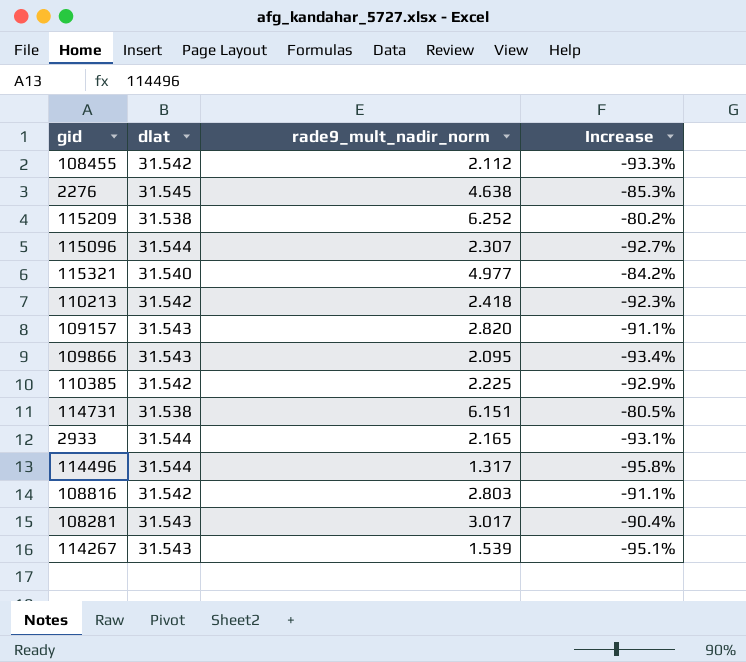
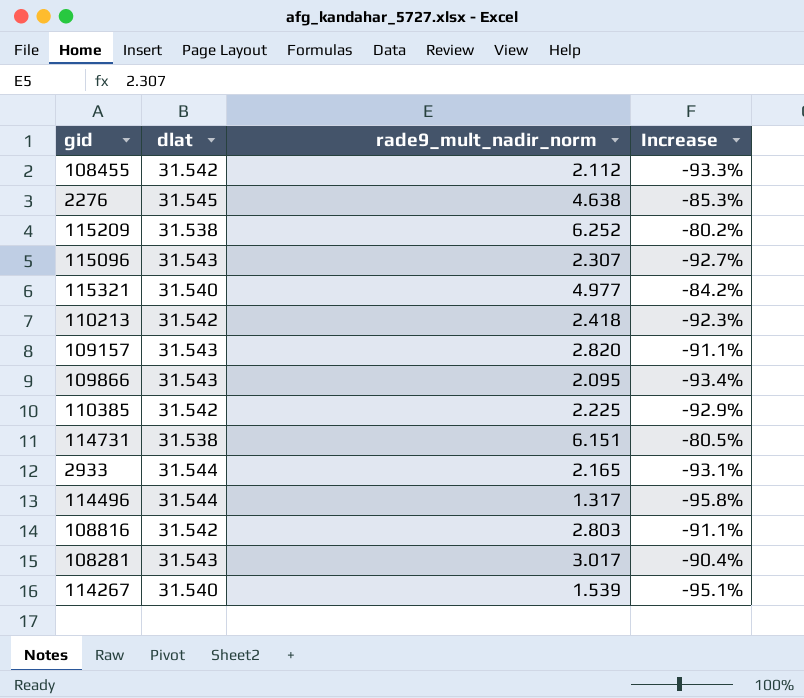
115096 | dlat: 31.544 -> 31.543
114267 | dlat: 31.543 -> 31.540

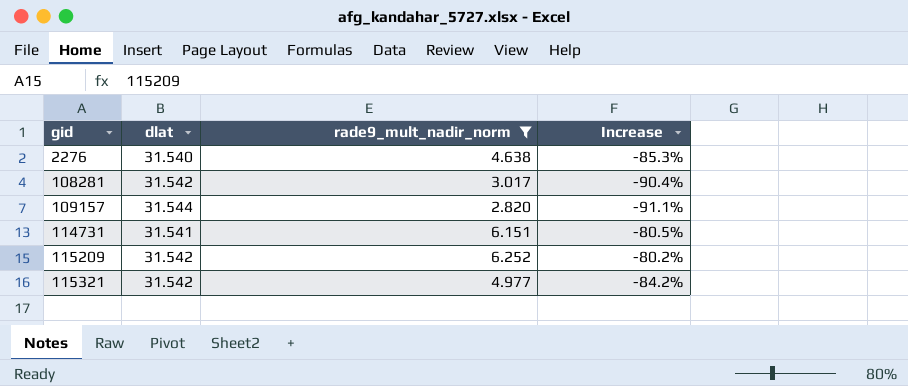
filter: none -> rade9_mult_nadir_norm >= 2.820
row order: none -> gid ascending
2276 | dlat: 31.545 -> 31.540
108281 | dlat: 31.543 -> 31.542
109157 | dlat: 31.543 -> 31.544
114731 | dlat: 31.538 -> 31.541
115209 | dlat: 31.538 -> 31.542
115321 | dlat: 31.540 -> 31.542

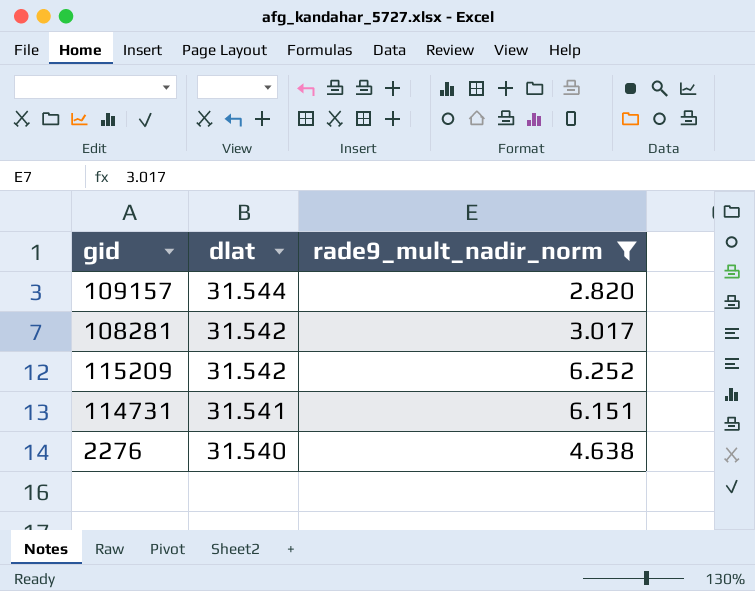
row order: gid ascending -> dlat descending
column Increase | formula: ([rade9_mult_nadir_norm] - [dlat]) / [dlat] -> none
row 115321: 31.542 | 4.977 | -84.2% -> none

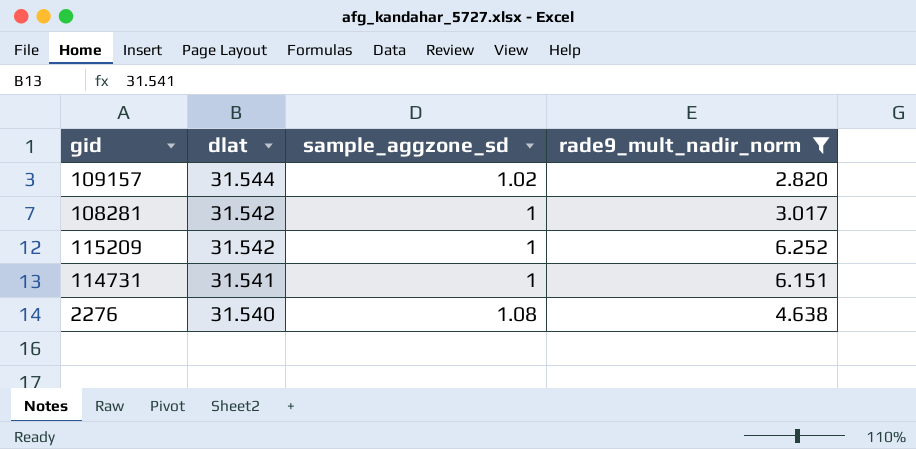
column sample_aggzone_sd | position: none -> 3

